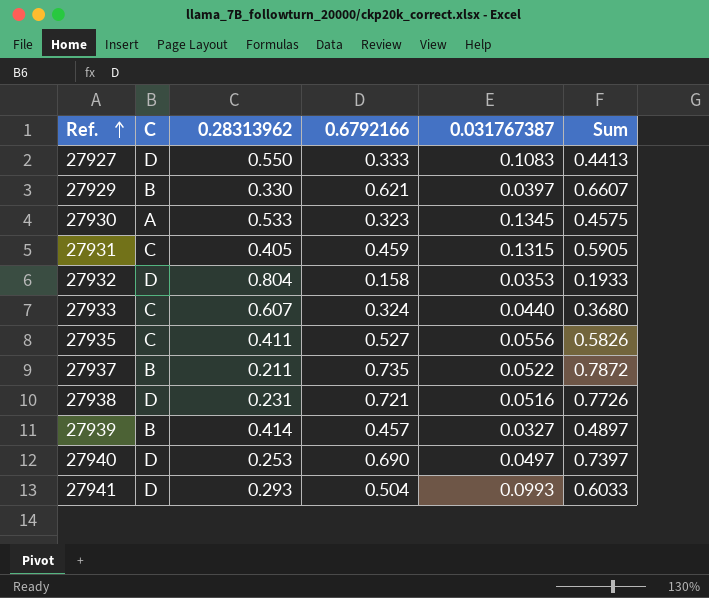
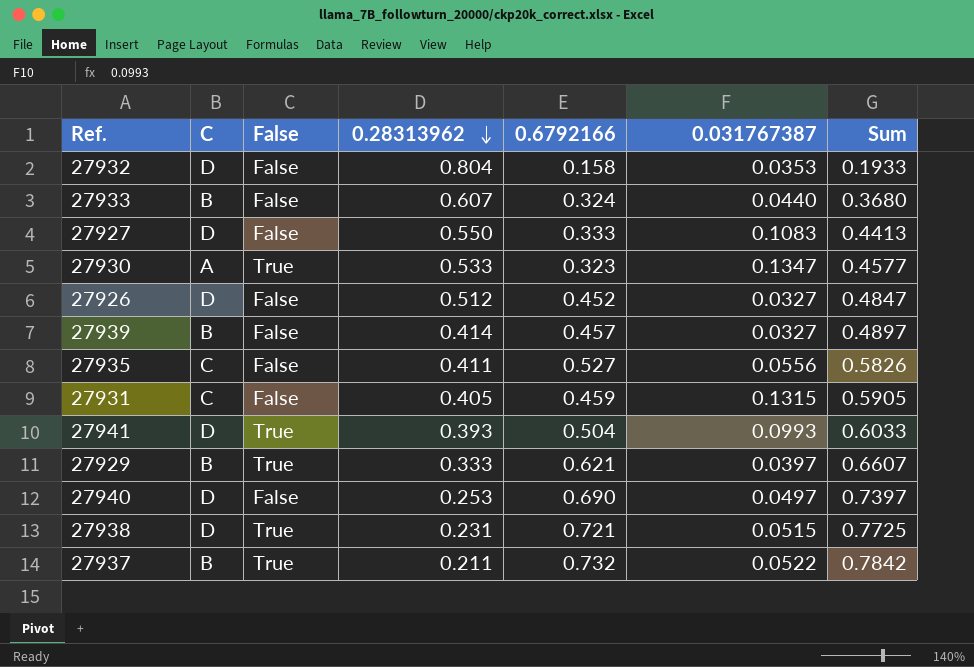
row order: Ref. ascending -> 0.28313962 descending
column False | position: none -> 3
27933 | C: C -> B
27930 | 0.031767387: 0.1345 -> 0.1347
27930 | Sum: 0.4575 -> 0.4577
row 27926: none -> D | False | 0.512 | 0.452 | 0.0327 | 0.4847
27941 | 0.28313962: 0.293 -> 0.393
27929 | 0.28313962: 0.330 -> 0.333
27938 | 0.031767387: 0.0516 -> 0.0515
27938 | Sum: 0.7726 -> 0.7725
27937 | 0.6792166: 0.735 -> 0.732
27937 | Sum: 0.7872 -> 0.7842

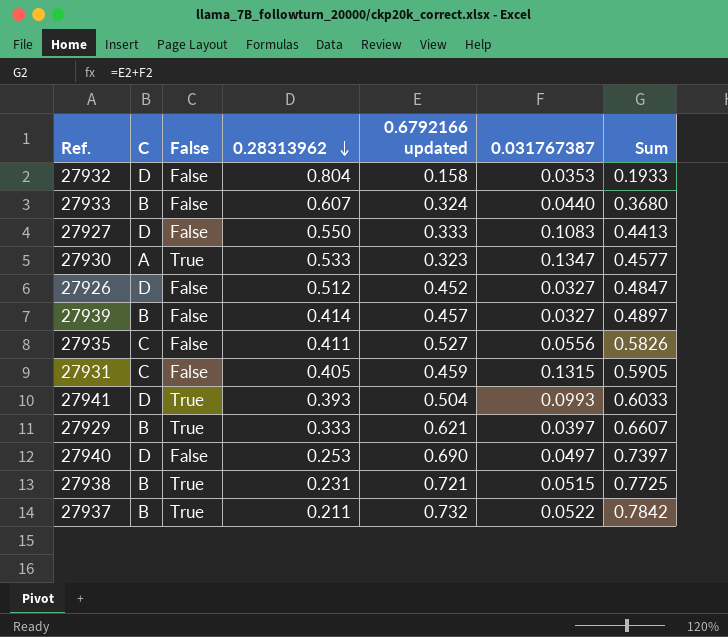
column name: 0.6792166 -> 0.6792166 updated
27938 | C: D -> B

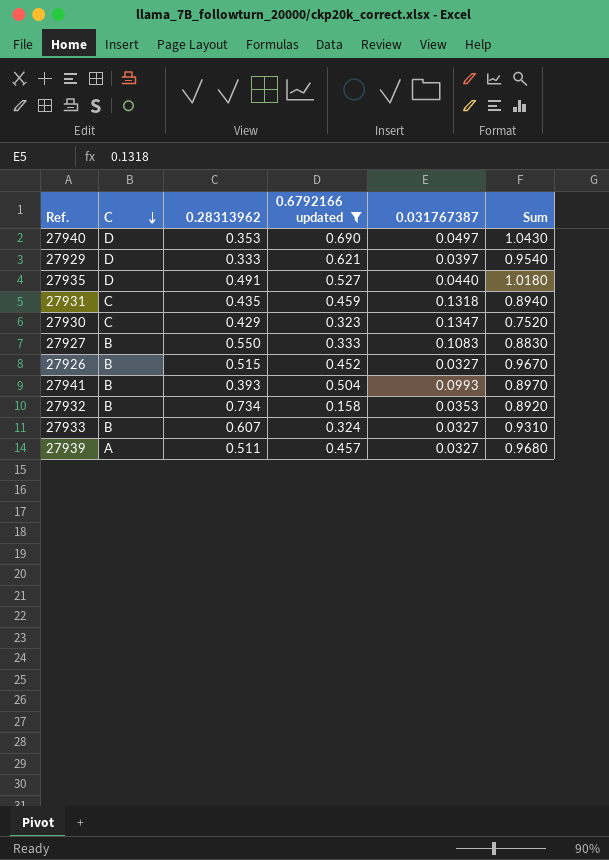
filter: none -> 0.6792166 updated <= 0.690
row order: 0.28313962 descending -> C descending
column False | position: 3 -> none
column Sum | formula: [0.6792166 updated] + [0.031767387] -> [0.28313962] + [0.6792166 updated]
27940 | 0.28313962: 0.253 -> 0.353
27929 | C: B -> D
27935 | C: C -> D
27935 | 0.28313962: 0.411 -> 0.491
27935 | 0.031767387: 0.0556 -> 0.0440
27931 | 0.28313962: 0.405 -> 0.435
27931 | 0.031767387: 0.1315 -> 0.1318
27930 | C: A -> C
27930 | 0.28313962: 0.533 -> 0.429
27927 | C: D -> B
27926 | C: D -> B
27926 | 0.28313962: 0.512 -> 0.515
27941 | C: D -> B
27932 | C: D -> B
27932 | 0.28313962: 0.804 -> 0.734
27933 | 0.031767387: 0.0440 -> 0.0327
27939 | C: B -> A
27939 | 0.28313962: 0.414 -> 0.511

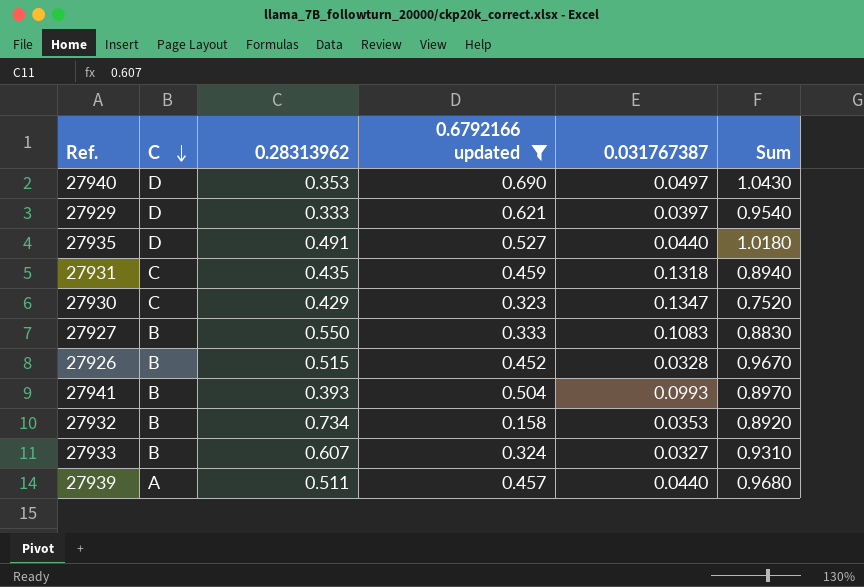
27926 | 0.031767387: 0.0327 -> 0.0328
27939 | 0.031767387: 0.0327 -> 0.0440

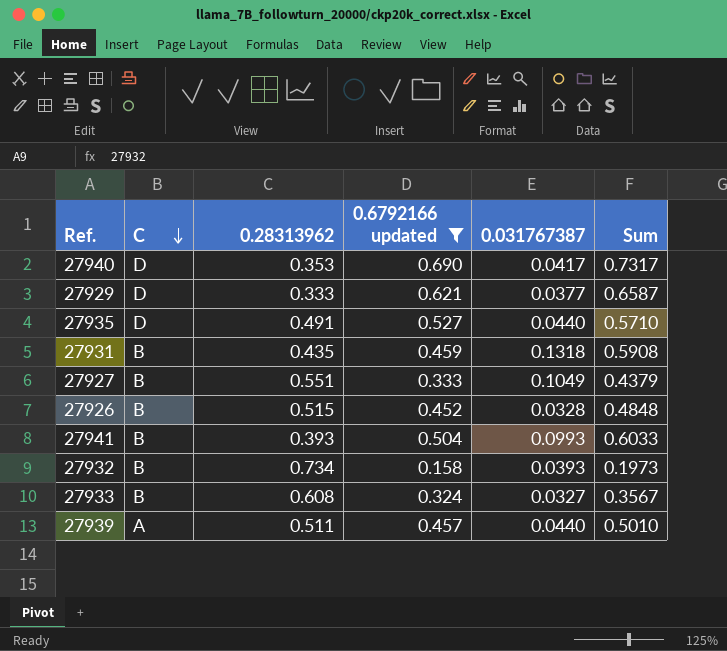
column Sum | formula: [0.28313962] + [0.6792166 updated] -> [0.6792166 updated] + [0.031767387]
row 27930: C | 0.429 | 0.323 | 0.1347 | 0.7520 -> none
27940 | 0.031767387: 0.0497 -> 0.0417
27929 | 0.031767387: 0.0397 -> 0.0377
27931 | C: C -> B
27927 | 0.28313962: 0.550 -> 0.551
27927 | 0.031767387: 0.1083 -> 0.1049
27932 | 0.031767387: 0.0353 -> 0.0393
27933 | 0.28313962: 0.607 -> 0.608

